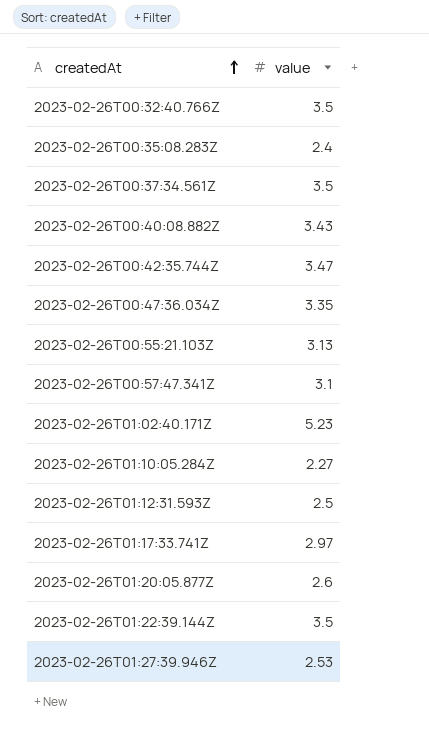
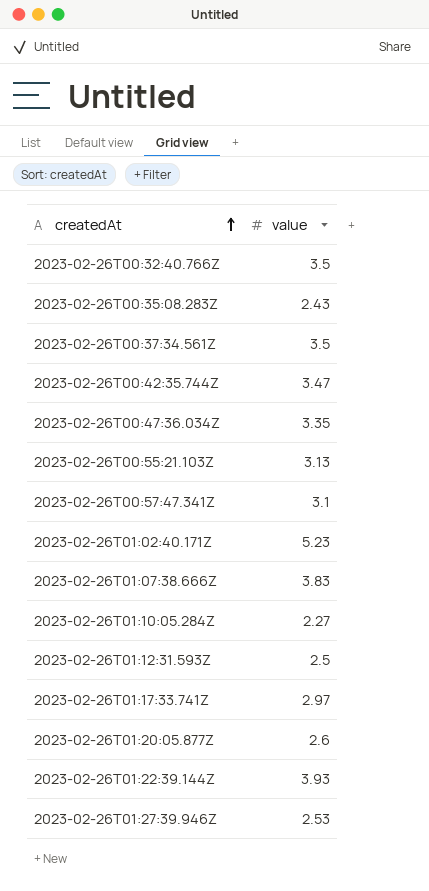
row 2023-02-26T00:40:08.882Z: 3.43 -> none
2023-02-26T00:35:08.283Z | value: 2.4 -> 2.43
row 2023-02-26T01:07:38.666Z: none -> 3.83
2023-02-26T01:22:39.144Z | value: 3.5 -> 3.93

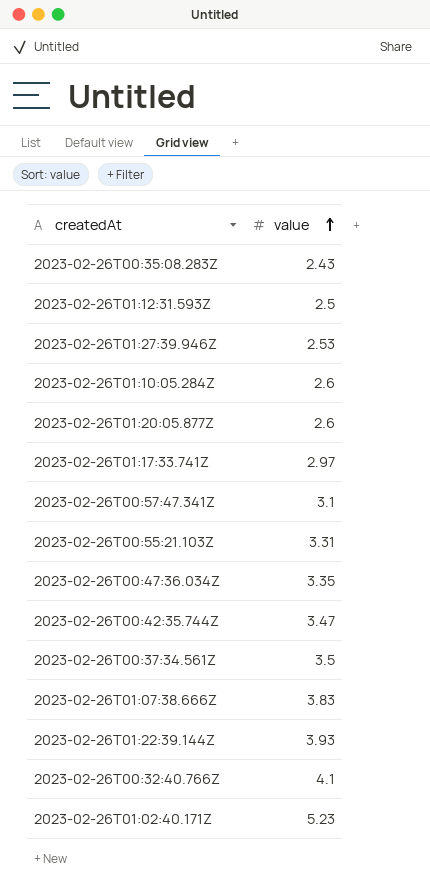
row order: createdAt ascending -> value ascending
2023-02-26T01:10:05.284Z | value: 2.27 -> 2.6
2023-02-26T00:55:21.103Z | value: 3.13 -> 3.31
2023-02-26T00:32:40.766Z | value: 3.5 -> 4.1

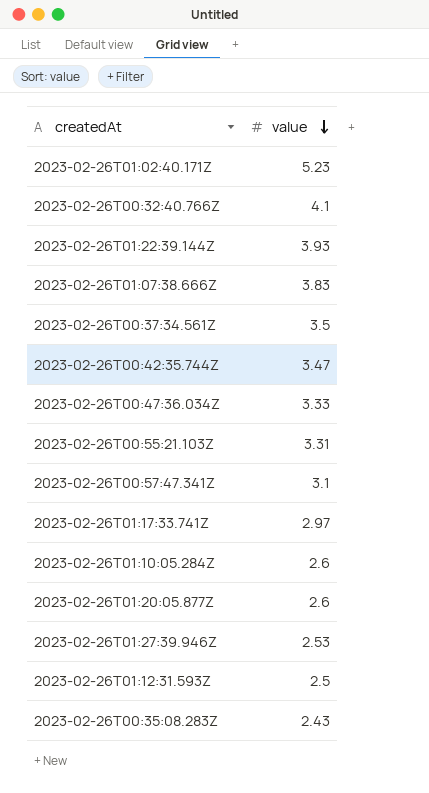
row order: value ascending -> value descending
2023-02-26T00:47:36.034Z | value: 3.35 -> 3.33

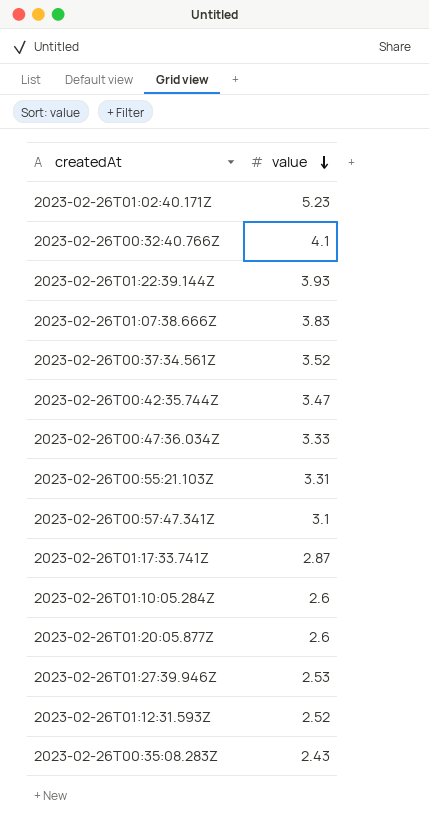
2023-02-26T00:37:34.561Z | value: 3.5 -> 3.52
2023-02-26T01:17:33.741Z | value: 2.97 -> 2.87
2023-02-26T01:12:31.593Z | value: 2.5 -> 2.52

